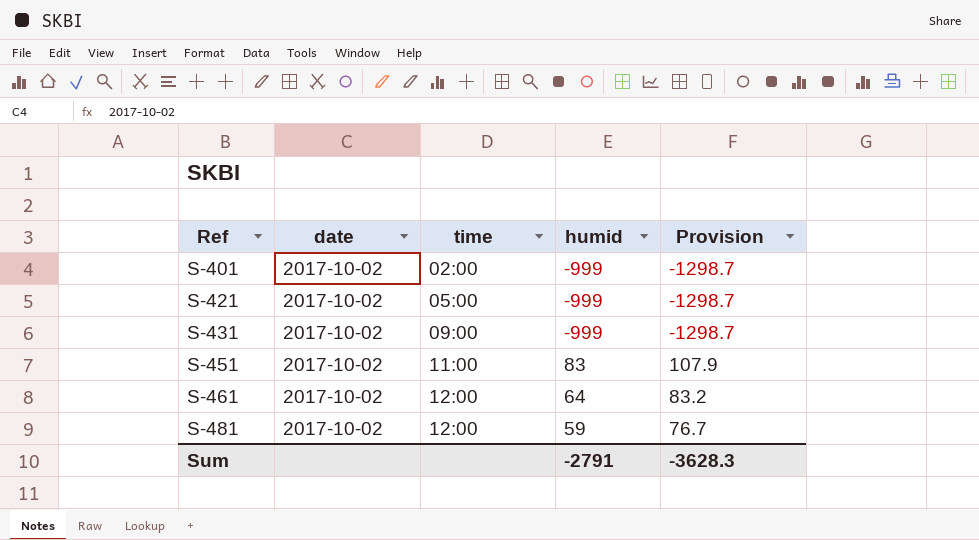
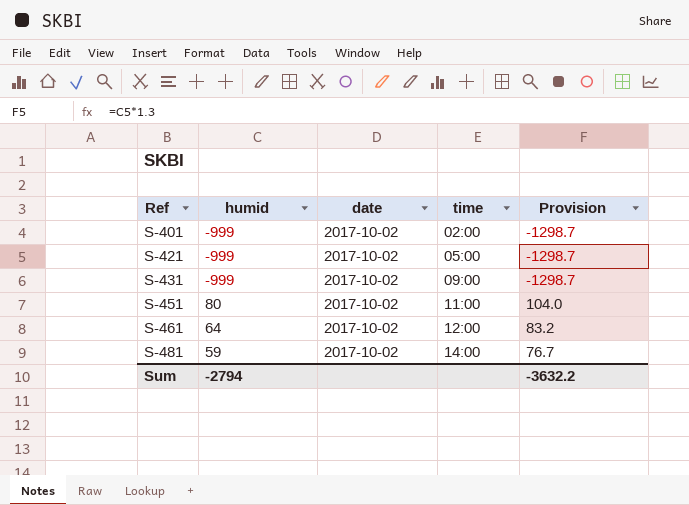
column humid | position: 4 -> 2
S-451 | humid: 83 -> 80
S-451 | Provision: 107.9 -> 104.0
S-481 | time: 12:00 -> 14:00
Sum | humid: -2791 -> -2794
Sum | Provision: -3628.3 -> -3632.2

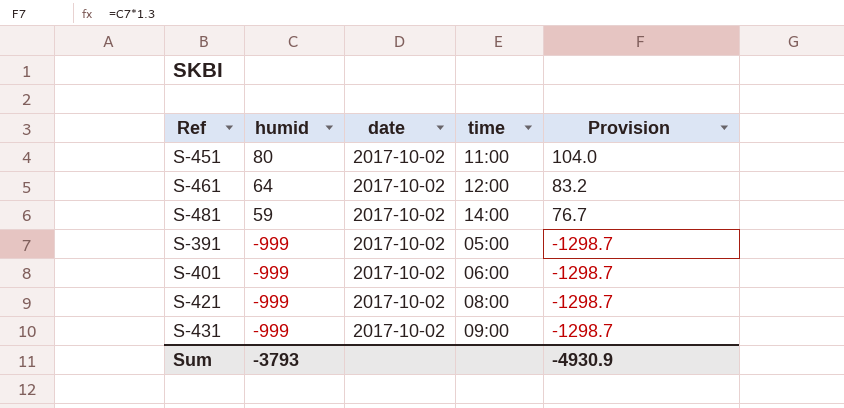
row order: Ref ascending -> humid descending
row S-391: none -> -999 | 2017-10-02 | 05:00 | -1298.7
S-401 | time: 02:00 -> 06:00
S-421 | time: 05:00 -> 08:00
Sum | humid: -2794 -> -3793
Sum | Provision: -3632.2 -> -4930.9

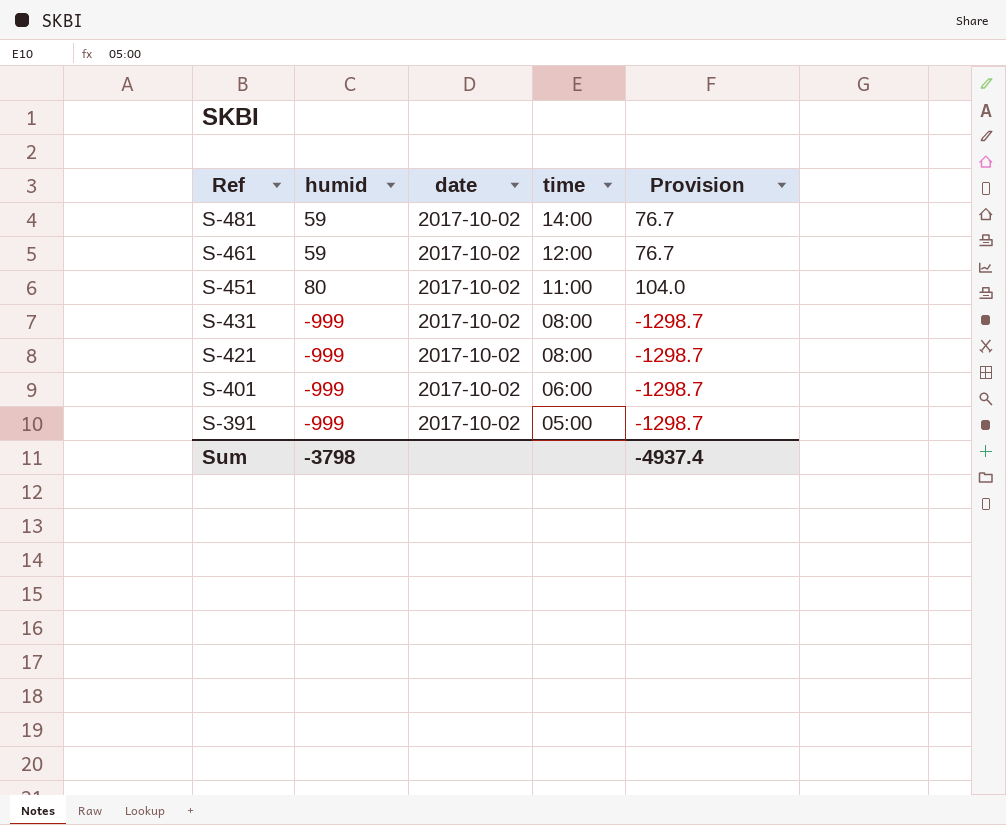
row order: humid descending -> Ref descending
S-461 | humid: 64 -> 59
S-461 | Provision: 83.2 -> 76.7
S-431 | time: 09:00 -> 08:00
Sum | humid: -3793 -> -3798
Sum | Provision: -4930.9 -> -4937.4

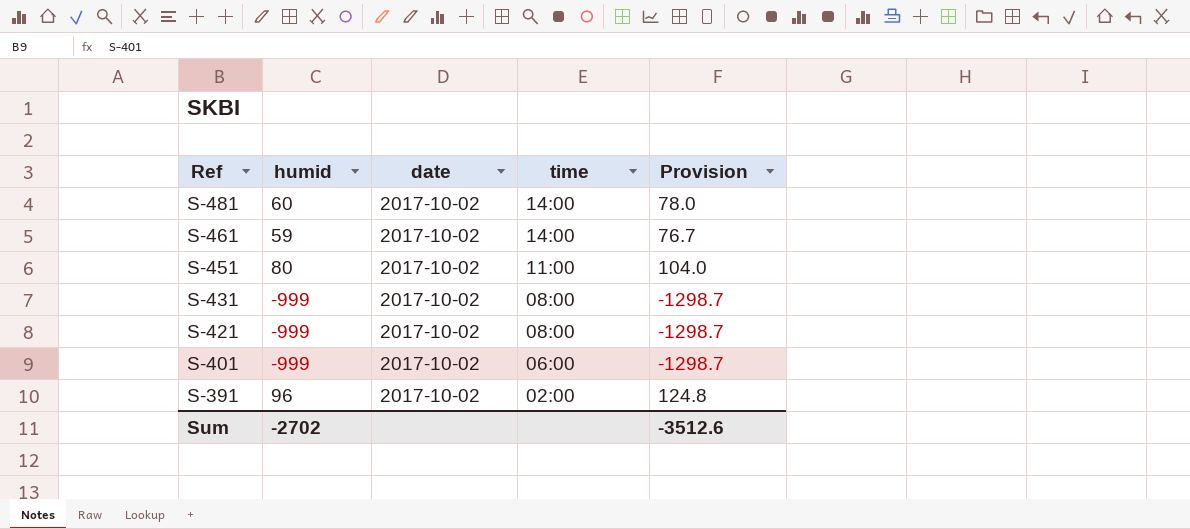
S-481 | humid: 59 -> 60
S-481 | Provision: 76.7 -> 78.0
S-461 | time: 12:00 -> 14:00
S-391 | humid: -999 -> 96
S-391 | time: 05:00 -> 02:00
S-391 | Provision: -1298.7 -> 124.8
Sum | humid: -3798 -> -2702
Sum | Provision: -4937.4 -> -3512.6

